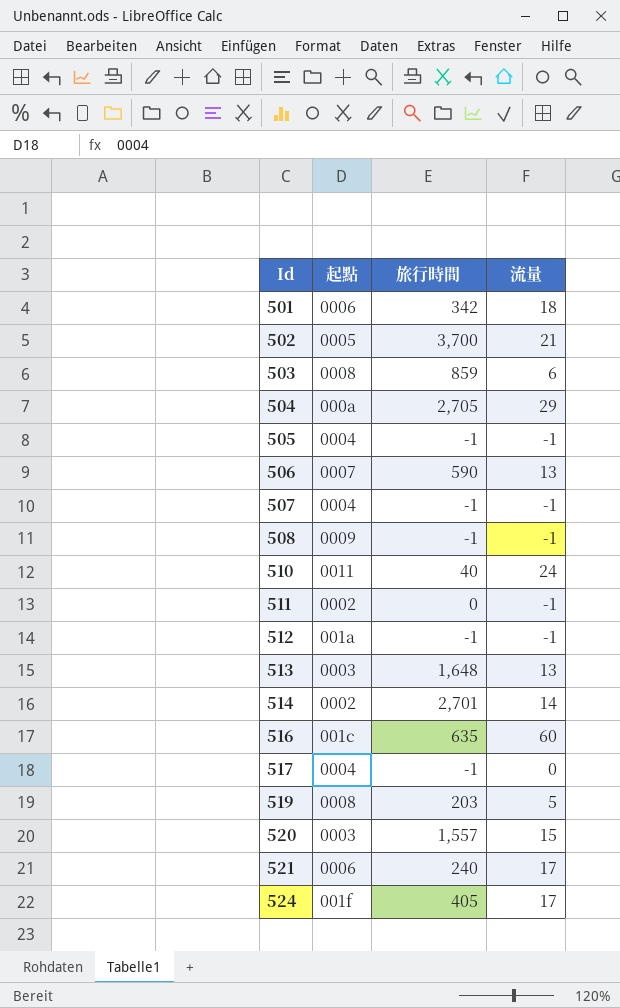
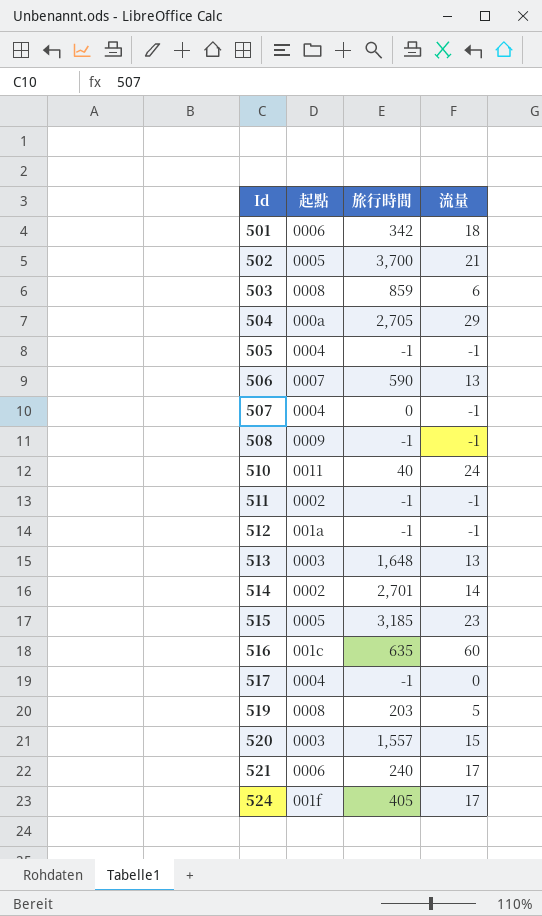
507 | 旅行時間: -1 -> 0
511 | 旅行時間: 0 -> -1
row 515: none -> 0005 | 3,185 | 23

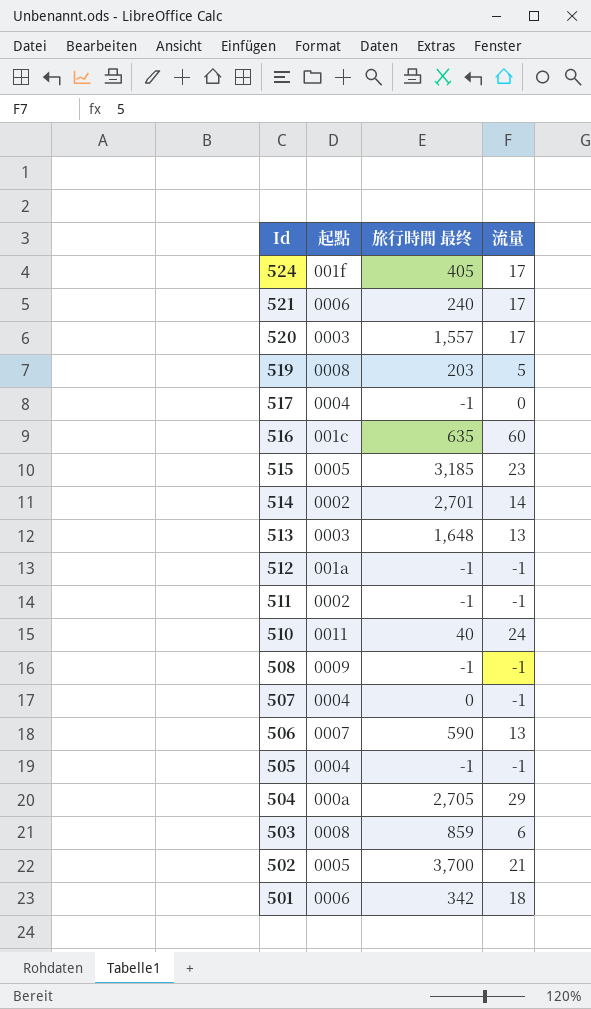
row order: Id ascending -> Id descending
column name: 旅行時間 -> 旅行時間 最终
520 | 流量: 15 -> 17

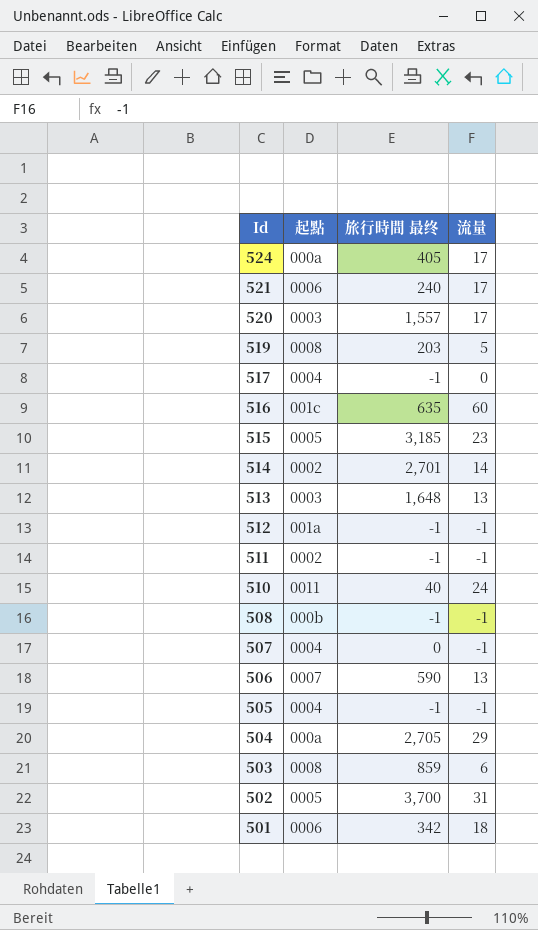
524 | 起點: 001f -> 000a
508 | 起點: 0009 -> 000b
502 | 流量: 21 -> 31

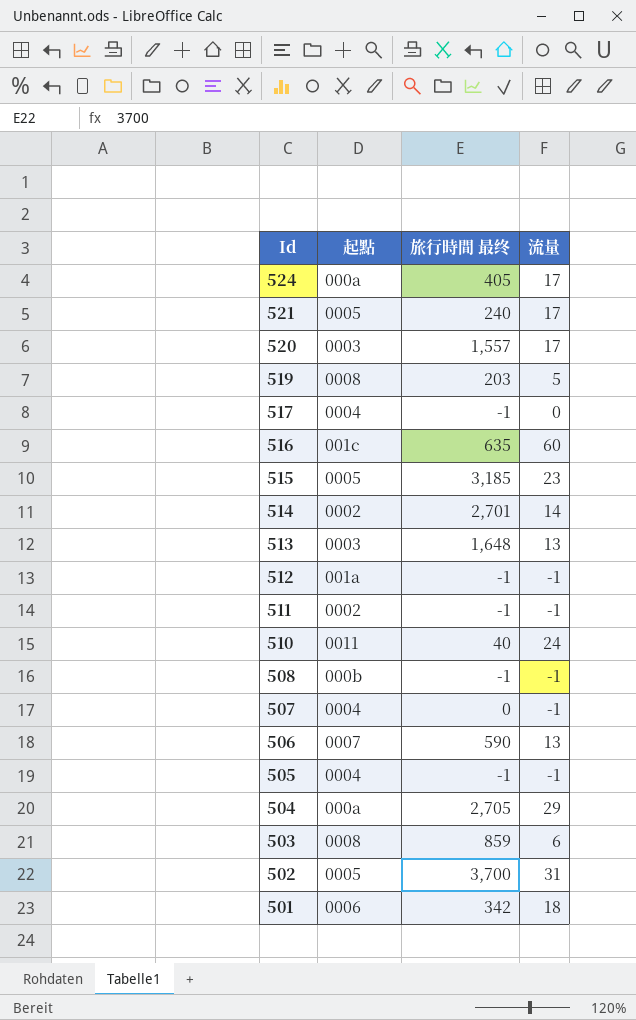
521 | 起點: 0006 -> 0005

